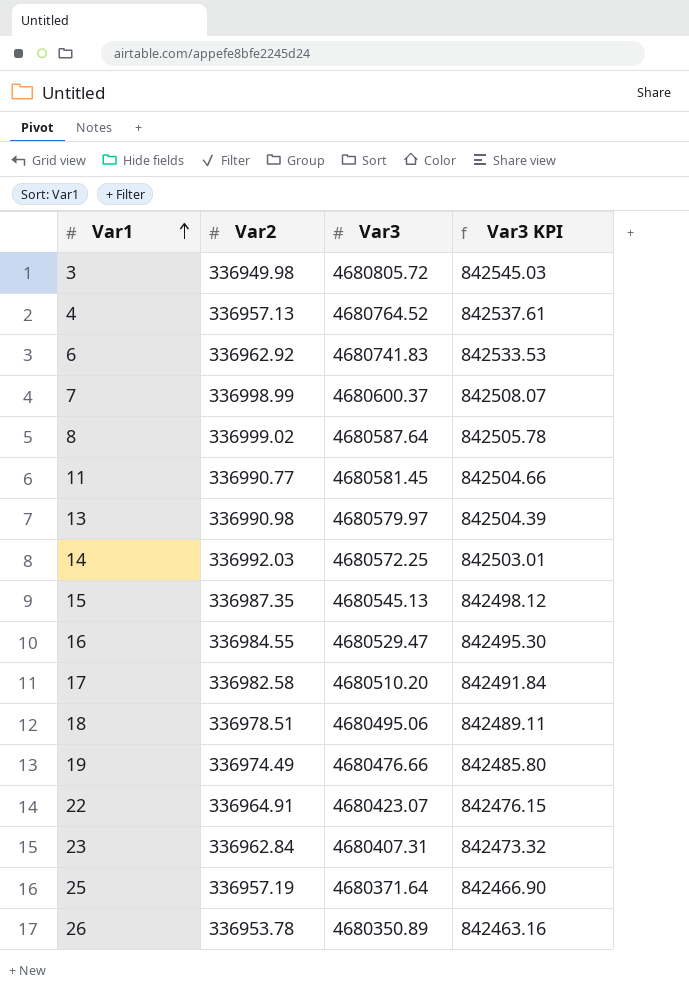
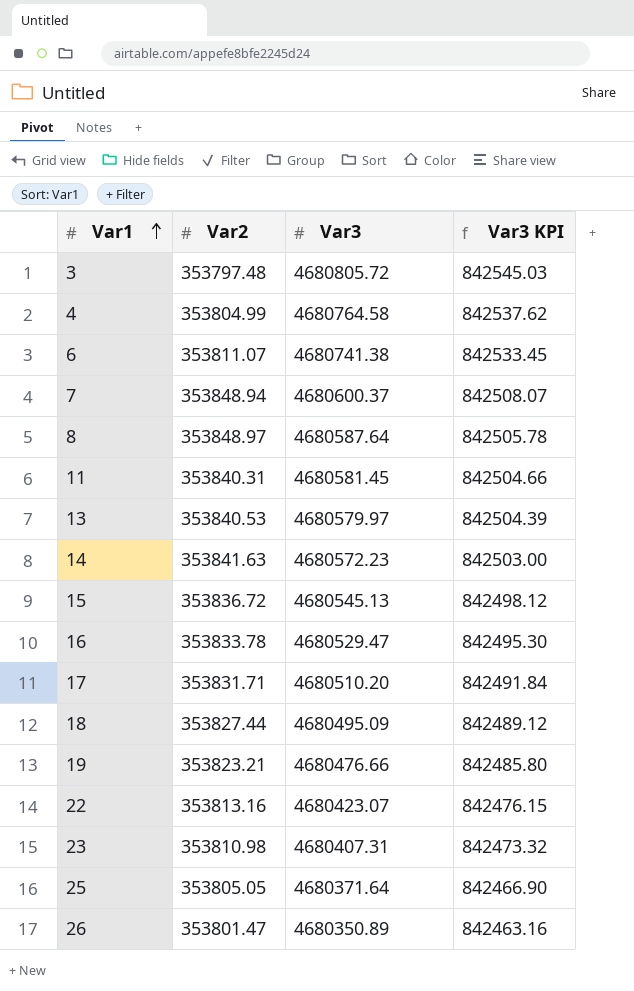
3 | Var2: 336949.98 -> 353797.48
4 | Var2: 336957.13 -> 353804.99
4 | Var3: 4680764.52 -> 4680764.58
4 | Var3 KPI: 842537.61 -> 842537.62
6 | Var2: 336962.92 -> 353811.07
6 | Var3: 4680741.83 -> 4680741.38
6 | Var3 KPI: 842533.53 -> 842533.45
7 | Var2: 336998.99 -> 353848.94
8 | Var2: 336999.02 -> 353848.97
11 | Var2: 336990.77 -> 353840.31
13 | Var2: 336990.98 -> 353840.53
14 | Var2: 336992.03 -> 353841.63
14 | Var3: 4680572.25 -> 4680572.23
14 | Var3 KPI: 842503.01 -> 842503.00
15 | Var2: 336987.35 -> 353836.72
16 | Var2: 336984.55 -> 353833.78
17 | Var2: 336982.58 -> 353831.71
18 | Var2: 336978.51 -> 353827.44
18 | Var3: 4680495.06 -> 4680495.09
18 | Var3 KPI: 842489.11 -> 842489.12
19 | Var2: 336974.49 -> 353823.21
22 | Var2: 336964.91 -> 353813.16
23 | Var2: 336962.84 -> 353810.98
25 | Var2: 336957.19 -> 353805.05
26 | Var2: 336953.78 -> 353801.47

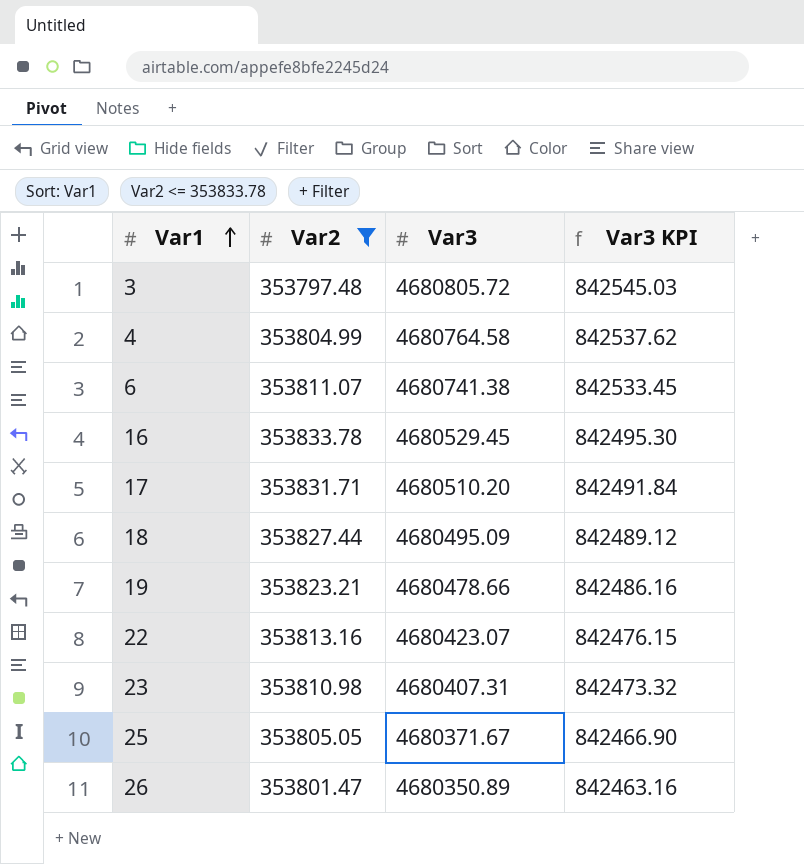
filter: none -> Var2 <= 353833.78
16 | Var3: 4680529.47 -> 4680529.45
19 | Var3: 4680476.66 -> 4680478.66
19 | Var3 KPI: 842485.80 -> 842486.16
25 | Var3: 4680371.64 -> 4680371.67

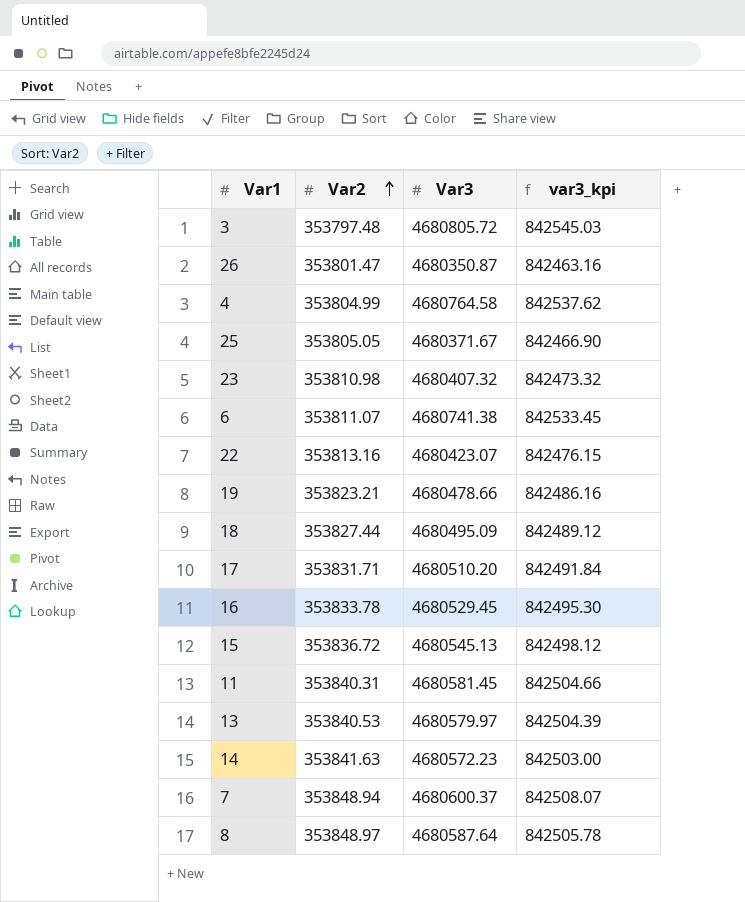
filter: Var2 <= 353833.78 -> none
row order: Var1 ascending -> Var2 ascending
column name: Var3 KPI -> var3_kpi
26 | Var3: 4680350.89 -> 4680350.87
23 | Var3: 4680407.31 -> 4680407.32

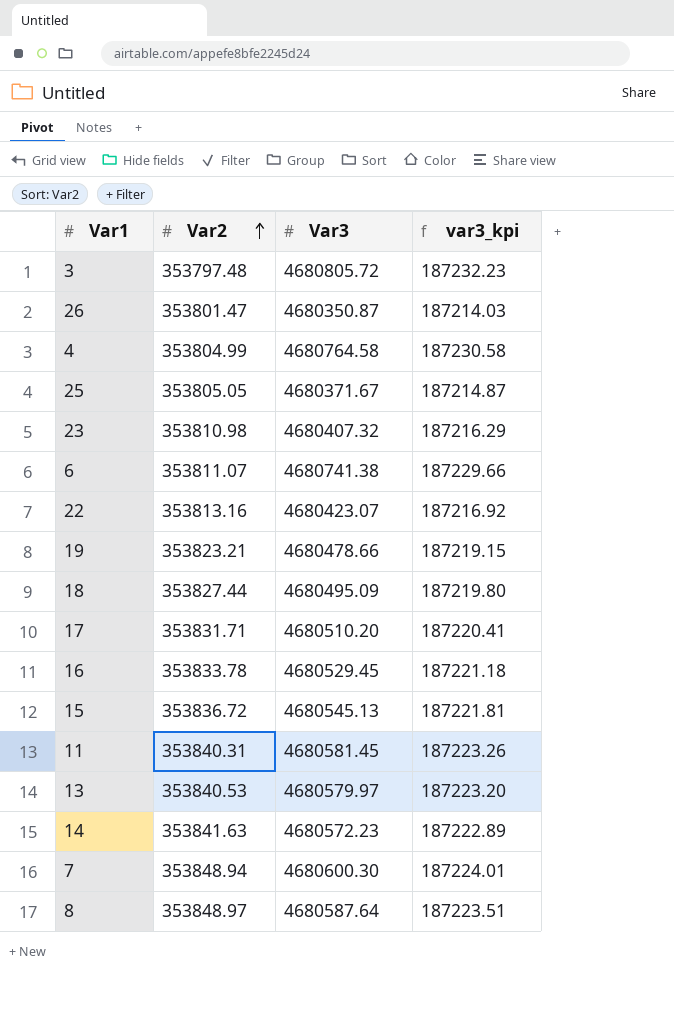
column var3_kpi | formula: [Var3] * 0.18 -> [Var3] * 0.04
7 | Var3: 4680600.37 -> 4680600.30

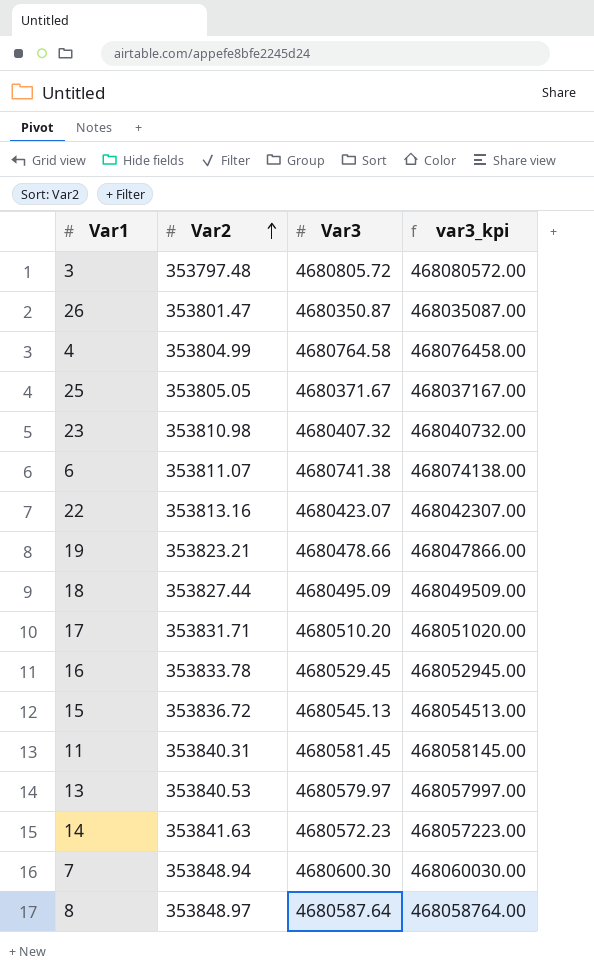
column var3_kpi | formula: [Var3] * 0.04 -> [Var3] * 100

